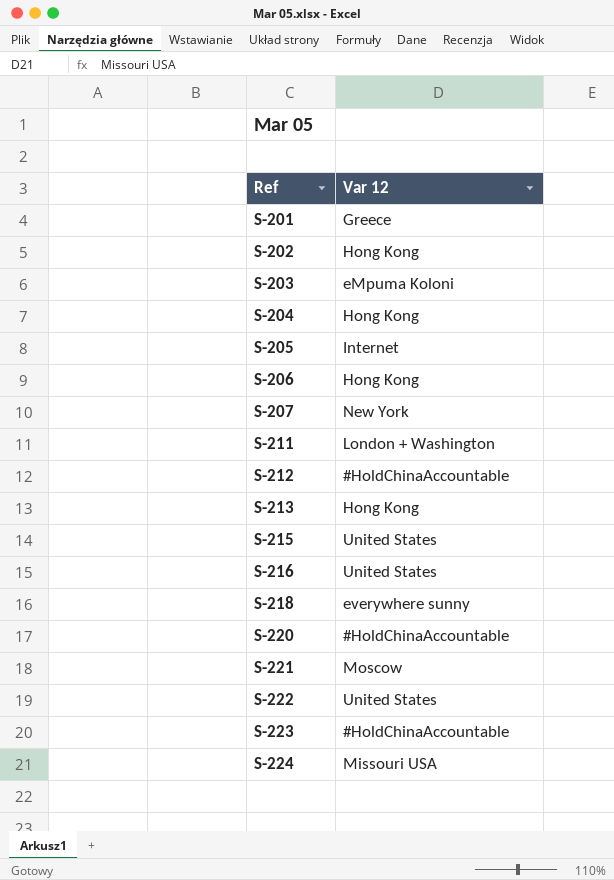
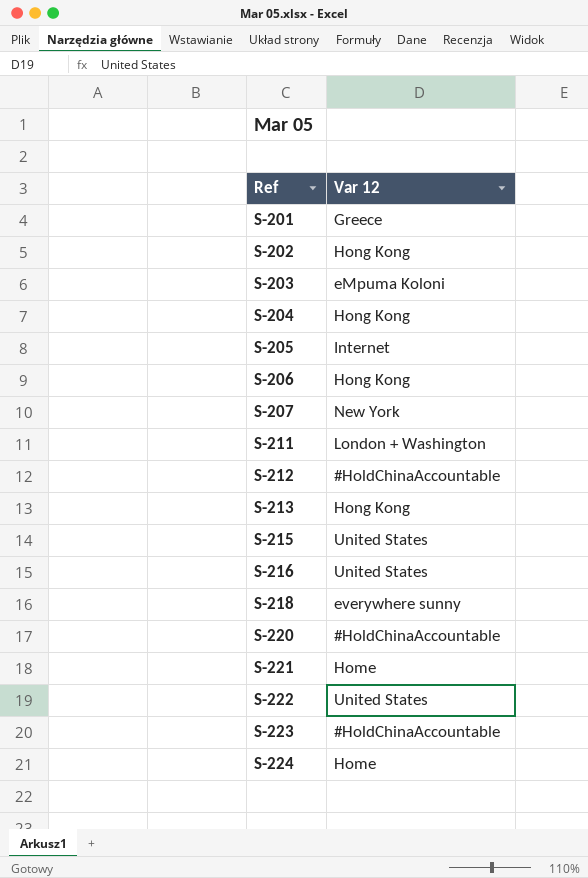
S-221 | Var 12: Moscow -> Home
S-224 | Var 12: Missouri USA -> Home

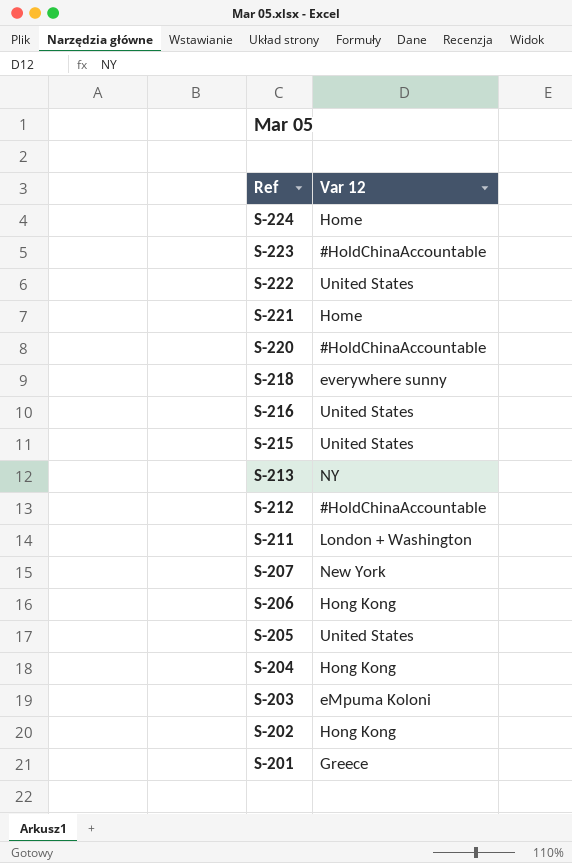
row order: Ref ascending -> Ref descending
S-213 | Var 12: Hong Kong -> NY
S-205 | Var 12: Internet -> United States

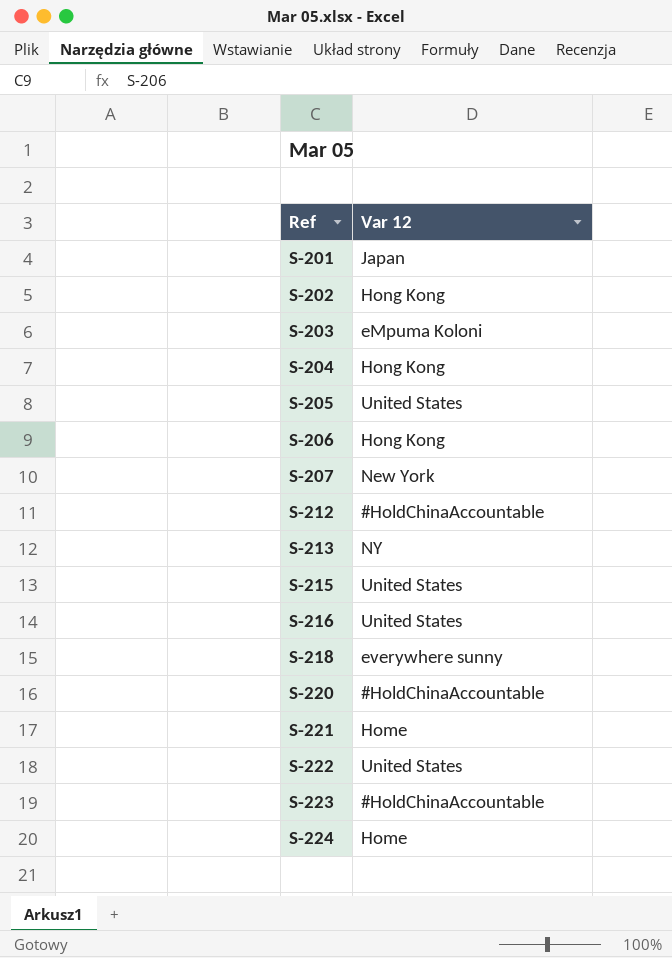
row order: Ref descending -> Ref ascending
row S-211: London + Washington -> none
S-201 | Var 12: Greece -> Japan

